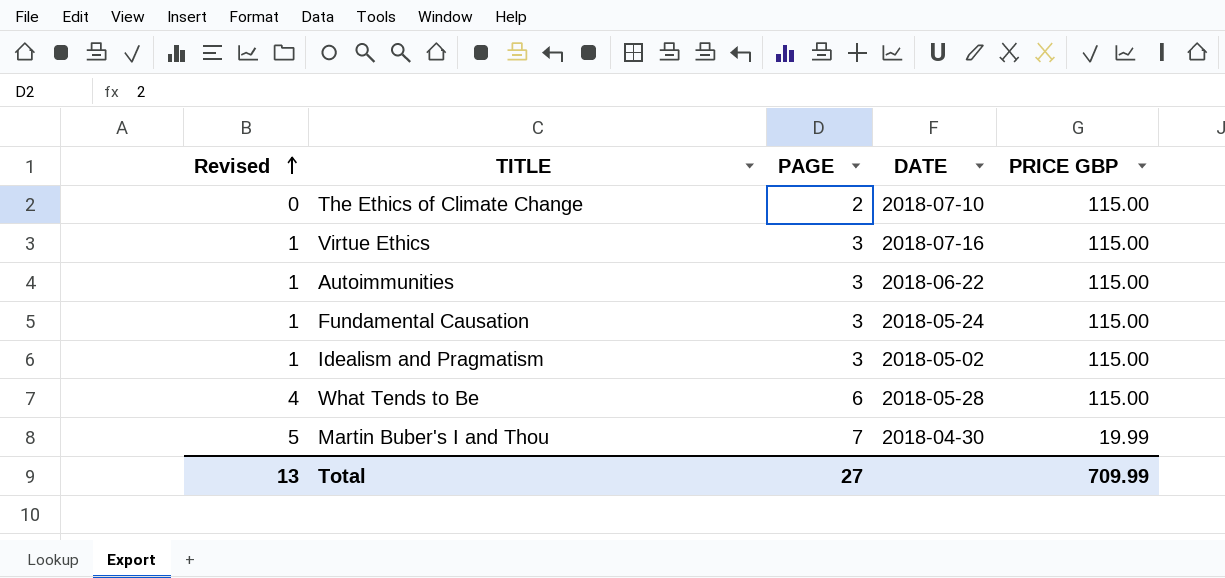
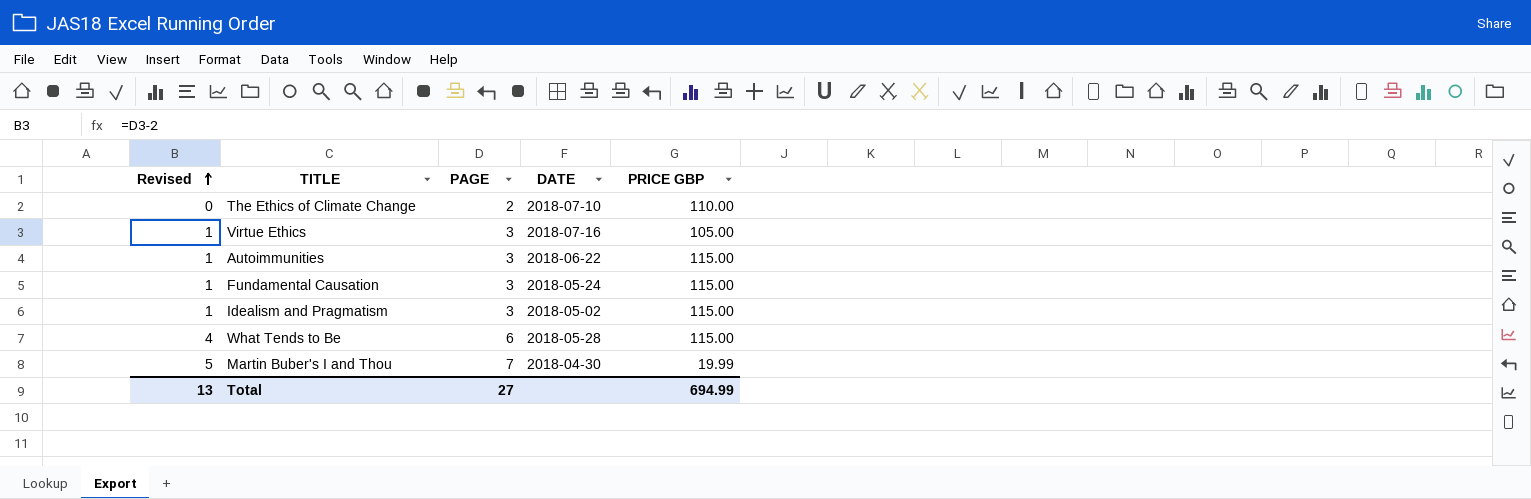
The Ethics of Climate Change | PRICE GBP: 115.00 -> 110.00
Virtue Ethics | PRICE GBP: 115.00 -> 105.00
Total | PRICE GBP: 709.99 -> 694.99

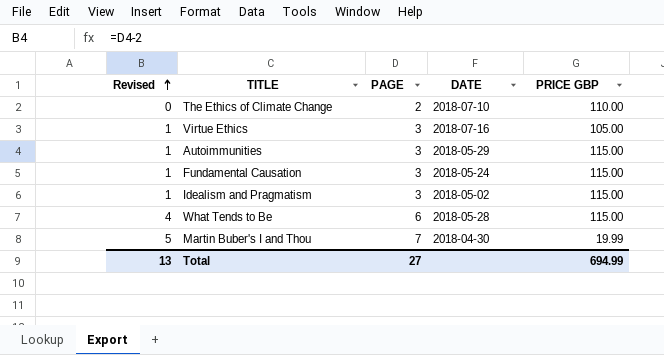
Autoimmunities | DATE: 2018-06-22 -> 2018-05-29

